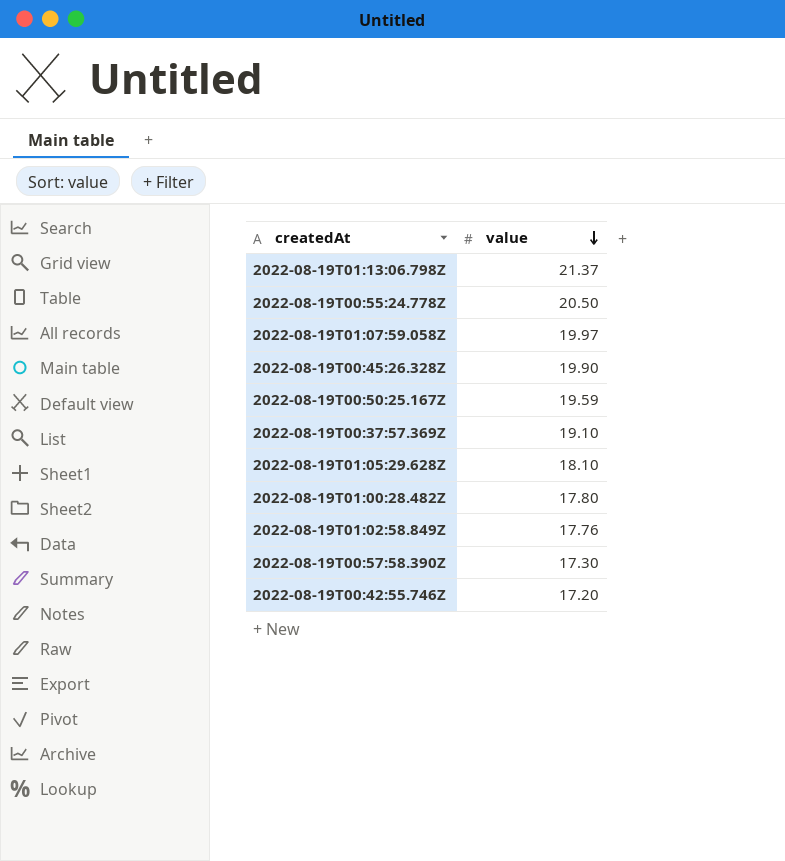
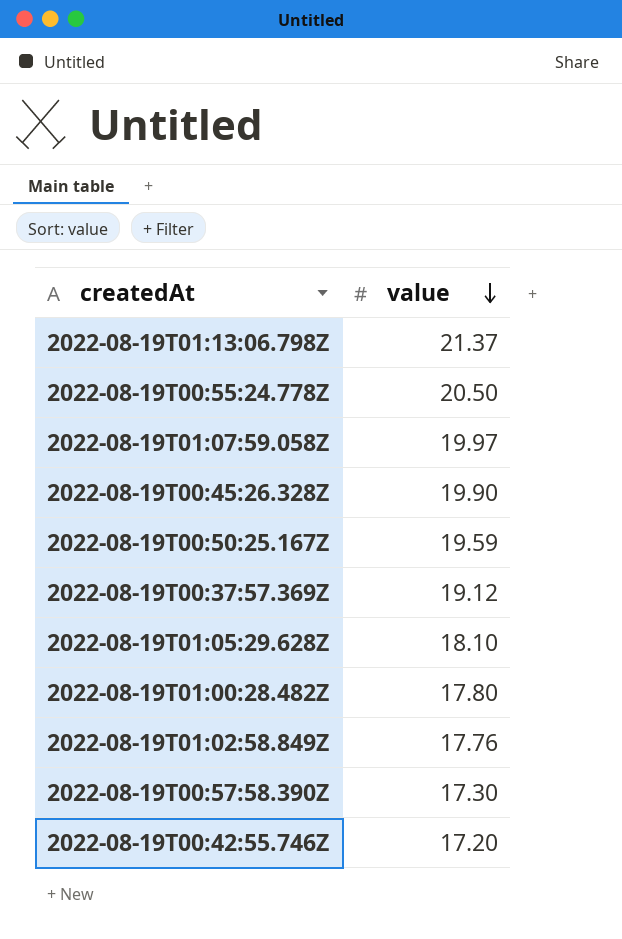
2022-08-19T00:37:57.369Z | value: 19.10 -> 19.12

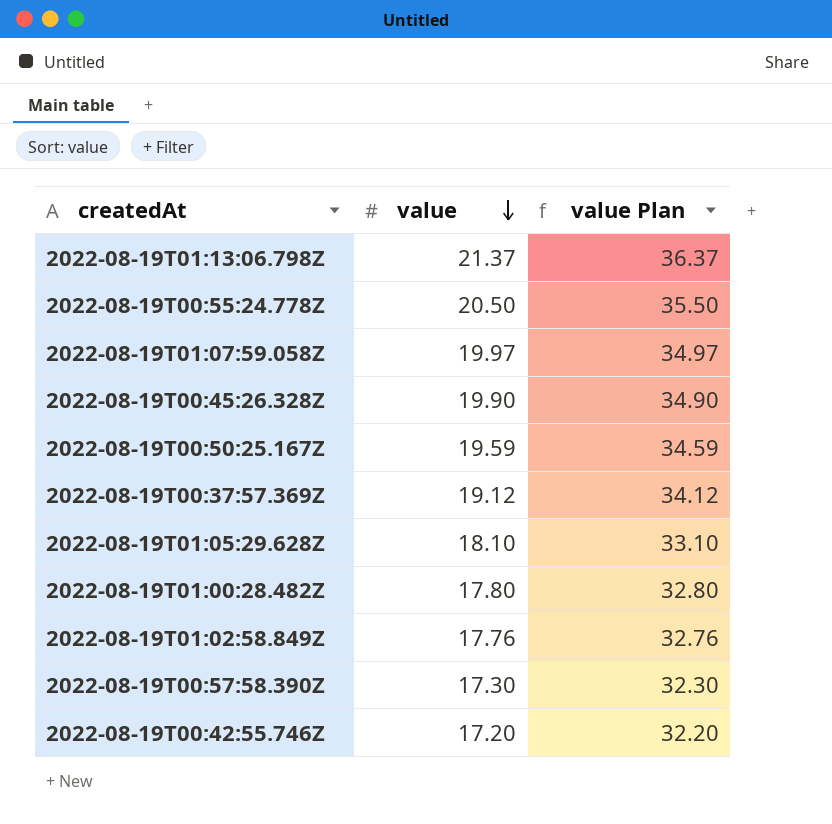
column value Plan | formula: none -> [value] + 15

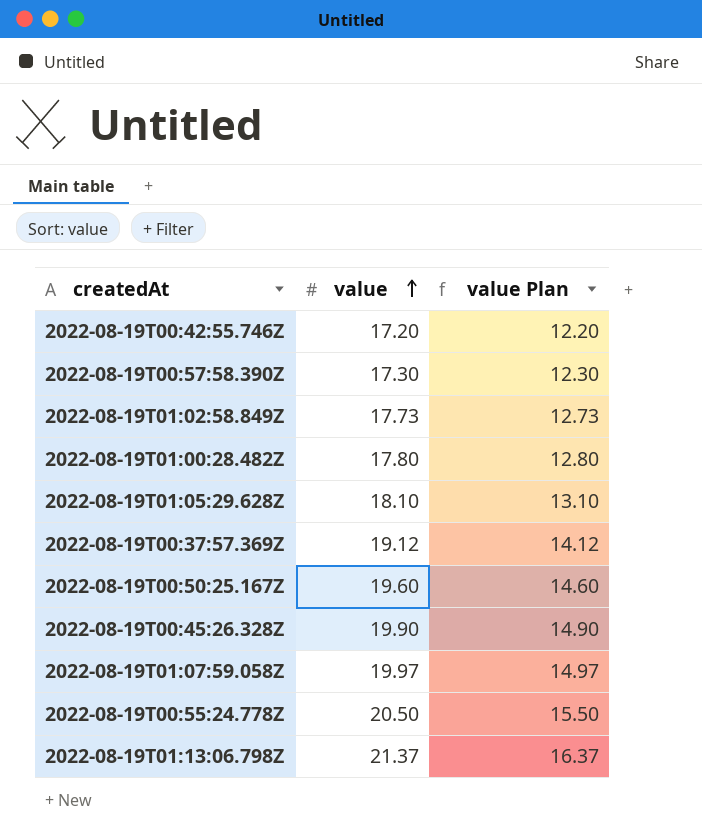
row order: value descending -> value ascending
column value Plan | formula: [value] + 15 -> [value] - 5
2022-08-19T01:02:58.849Z | value: 17.76 -> 17.73
2022-08-19T00:50:25.167Z | value: 19.59 -> 19.60

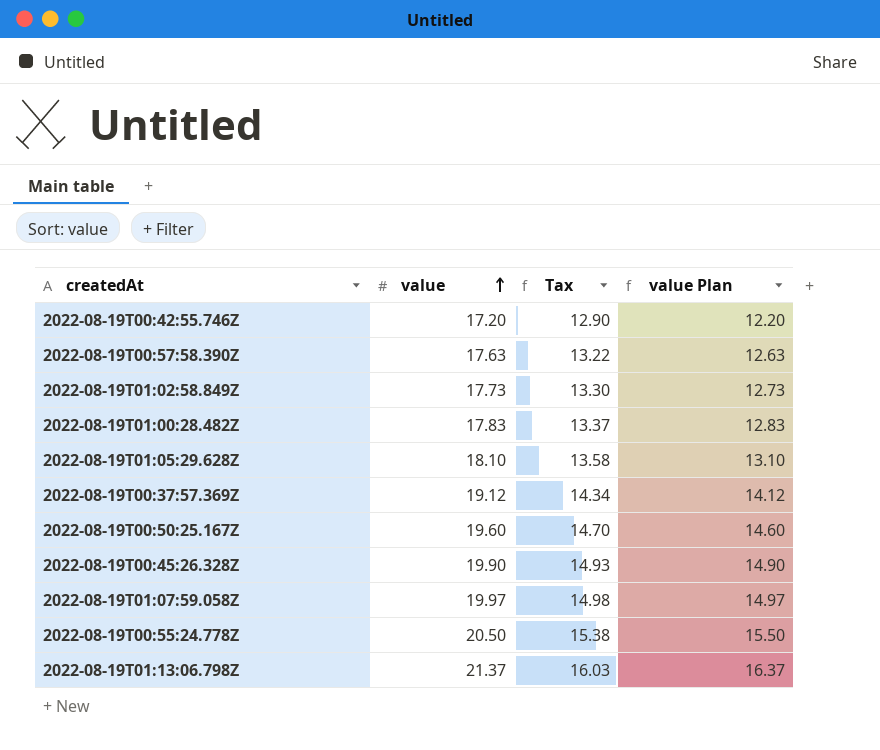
column Tax | formula: none -> [value] * 0.75
2022-08-19T00:57:58.390Z | value: 17.30 -> 17.63
2022-08-19T00:57:58.390Z | value Plan: 12.30 -> 12.63
2022-08-19T01:00:28.482Z | value: 17.80 -> 17.83
2022-08-19T01:00:28.482Z | value Plan: 12.80 -> 12.83

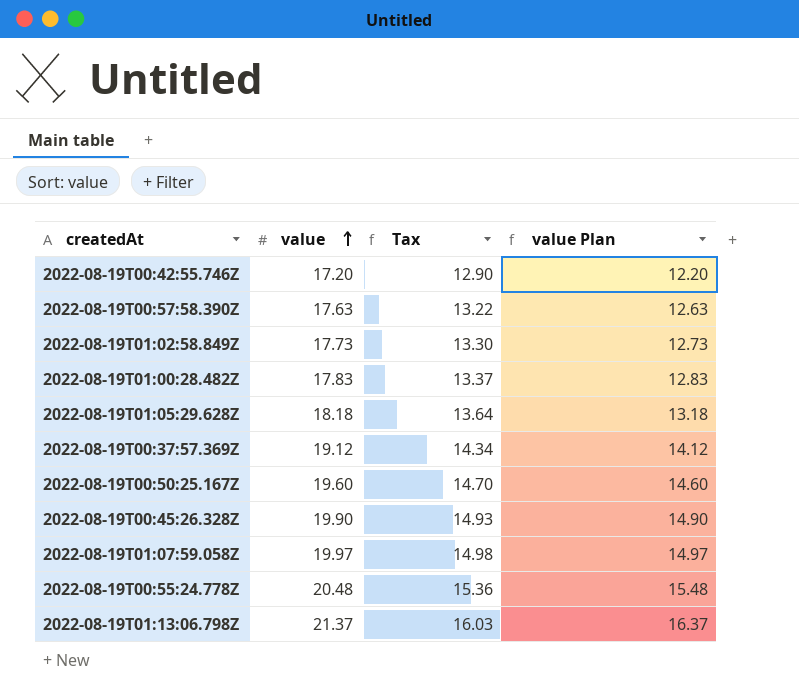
2022-08-19T01:05:29.628Z | value: 18.10 -> 18.18
2022-08-19T01:05:29.628Z | Tax: 13.58 -> 13.64
2022-08-19T01:05:29.628Z | value Plan: 13.10 -> 13.18
2022-08-19T00:55:24.778Z | value: 20.50 -> 20.48
2022-08-19T00:55:24.778Z | Tax: 15.38 -> 15.36
2022-08-19T00:55:24.778Z | value Plan: 15.50 -> 15.48

